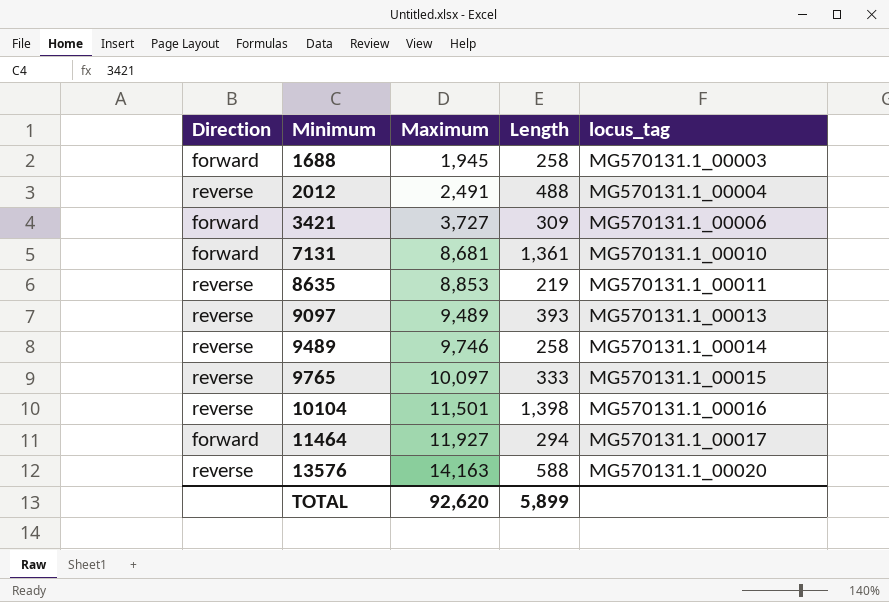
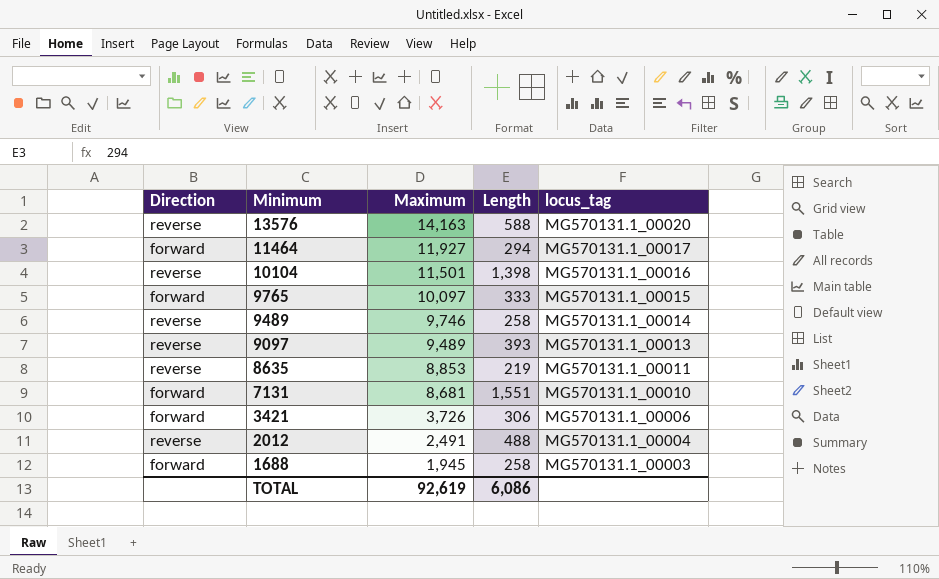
row order: Minimum ascending -> Minimum descending
9765 | Direction: reverse -> forward
7131 | Length: 1,361 -> 1,551
3421 | Maximum: 3,727 -> 3,726
3421 | Length: 309 -> 306
TOTAL | Maximum: 92,620 -> 92,619
TOTAL | Length: 5,899 -> 6,086

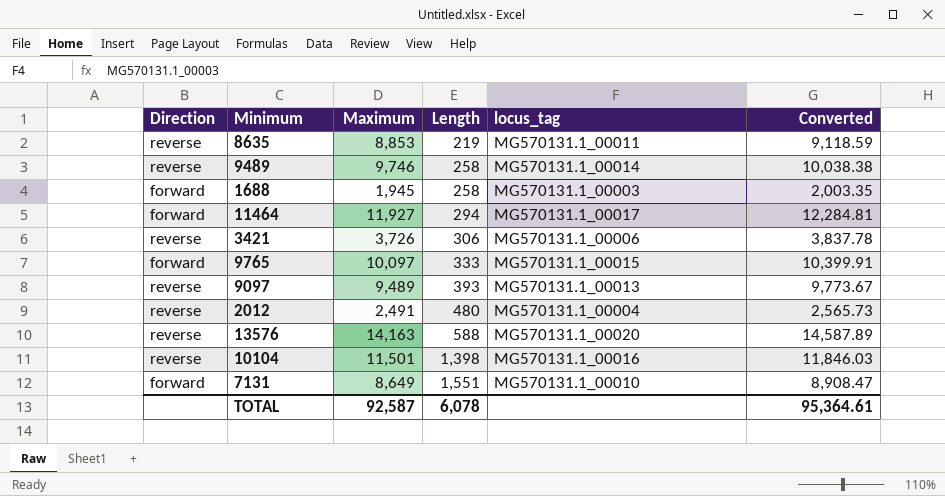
row order: Minimum descending -> Length ascending
column Converted | formula: none -> [Maximum] * 1.03
3421 | Direction: forward -> reverse
2012 | Length: 488 -> 480
7131 | Maximum: 8,681 -> 8,649
TOTAL | Maximum: 92,619 -> 92,587
TOTAL | Length: 6,086 -> 6,078

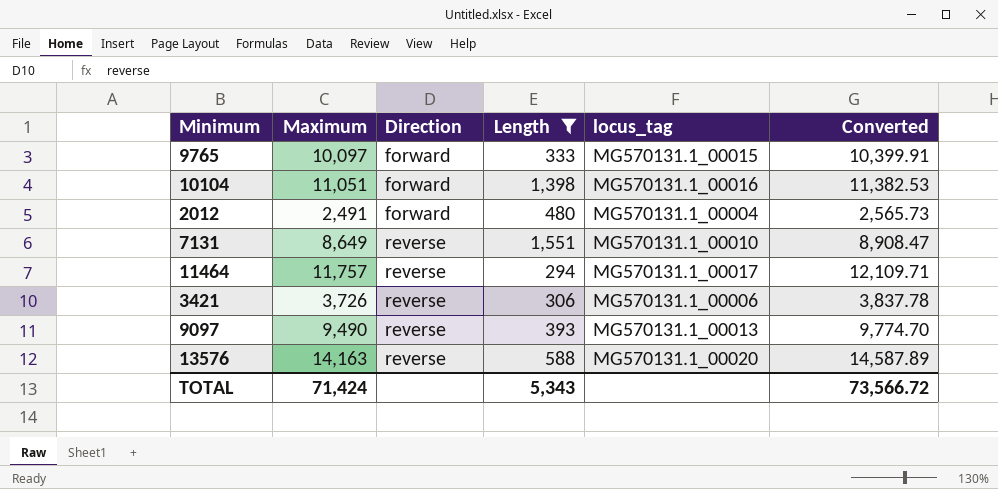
filter: none -> Length >= 294
row order: Length ascending -> Direction ascending
column Direction | position: 1 -> 3
10104 | Maximum: 11,501 -> 11,051
10104 | Direction: reverse -> forward
10104 | Converted: 11,846.03 -> 11,382.53
2012 | Direction: reverse -> forward
7131 | Direction: forward -> reverse
11464 | Maximum: 11,927 -> 11,757
11464 | Direction: forward -> reverse
11464 | Converted: 12,284.81 -> 12,109.71
9097 | Maximum: 9,489 -> 9,490
9097 | Converted: 9,773.67 -> 9,774.70
TOTAL | Maximum: 92,587 -> 71,424
TOTAL | Length: 6,078 -> 5,343
TOTAL | Converted: 95,364.61 -> 73,566.72

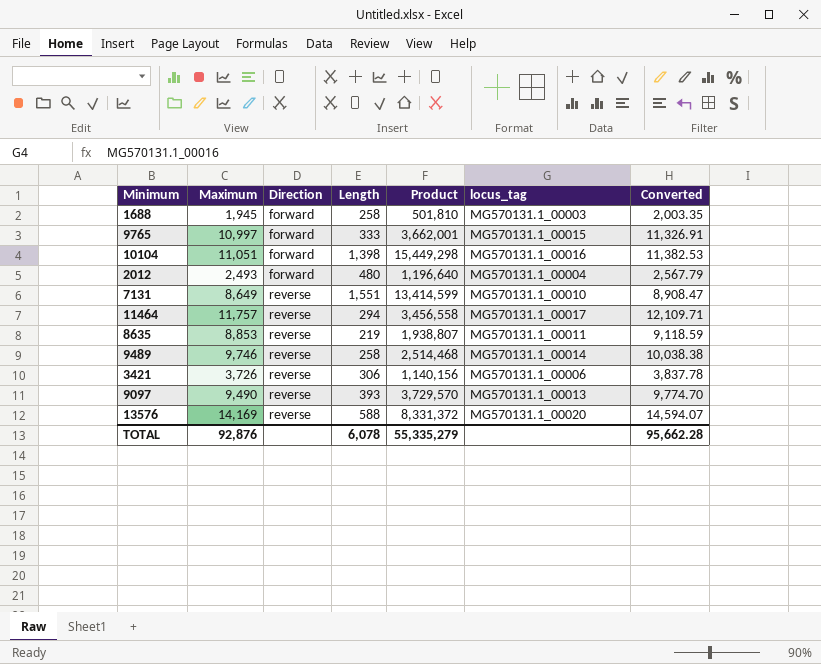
filter: Length >= 294 -> none
column Product | formula: none -> [Maximum] * [Length]
9765 | Maximum: 10,097 -> 10,997
9765 | Converted: 10,399.91 -> 11,326.91
2012 | Maximum: 2,491 -> 2,493
2012 | Converted: 2,565.73 -> 2,567.79
13576 | Maximum: 14,163 -> 14,169
13576 | Converted: 14,587.89 -> 14,594.07
TOTAL | Maximum: 71,424 -> 92,876
TOTAL | Length: 5,343 -> 6,078
TOTAL | Converted: 73,566.72 -> 95,662.28

